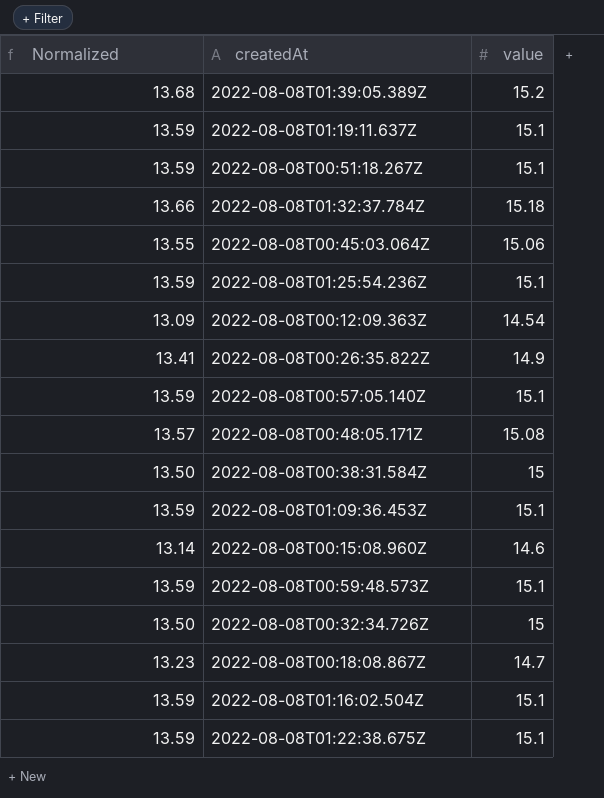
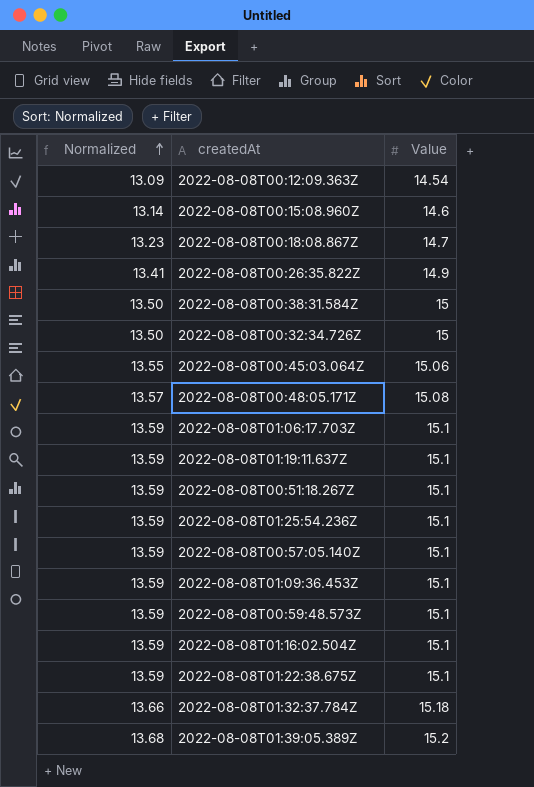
row order: none -> Normalized ascending
column name: value -> Value
row 2022-08-08T01:06:17.703Z: none -> 13.59 | 15.1

